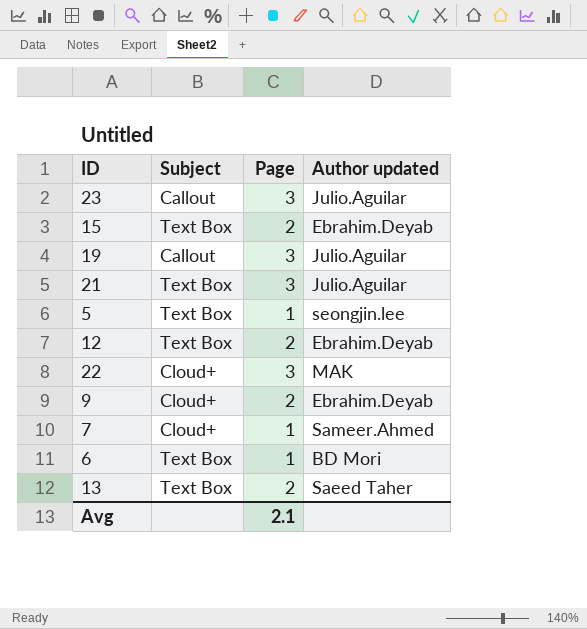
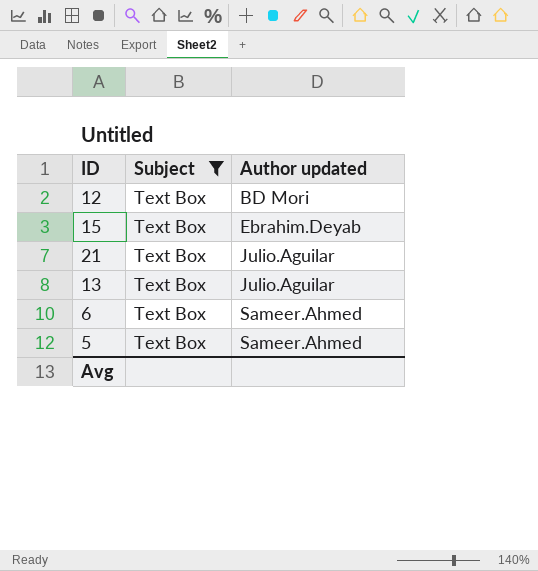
filter: none -> Subject = Text Box
row order: none -> Author updated ascending
column Page | position: 3 -> none
12 | Author updated: Ebrahim.Deyab -> BD Mori
13 | Author updated: Saeed Taher -> Julio.Aguilar
6 | Author updated: BD Mori -> Sameer.Ahmed
5 | Author updated: seongjin.lee -> Sameer.Ahmed

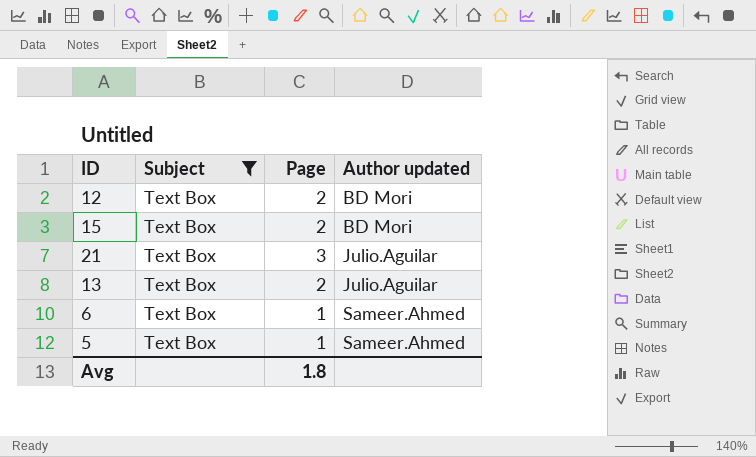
column Page | position: none -> 3
15 | Author updated: Ebrahim.Deyab -> BD Mori

